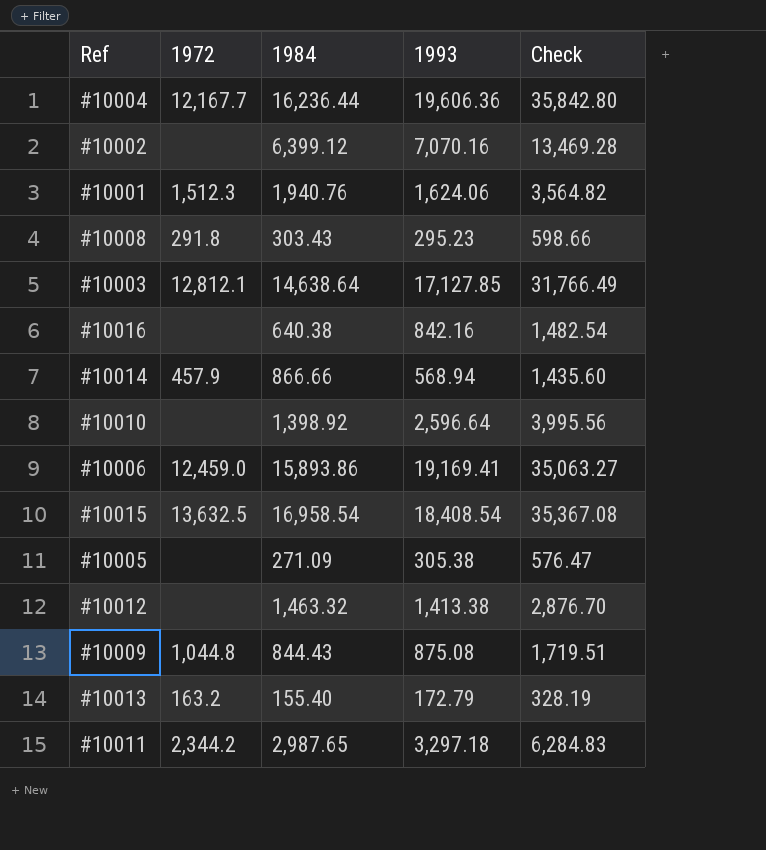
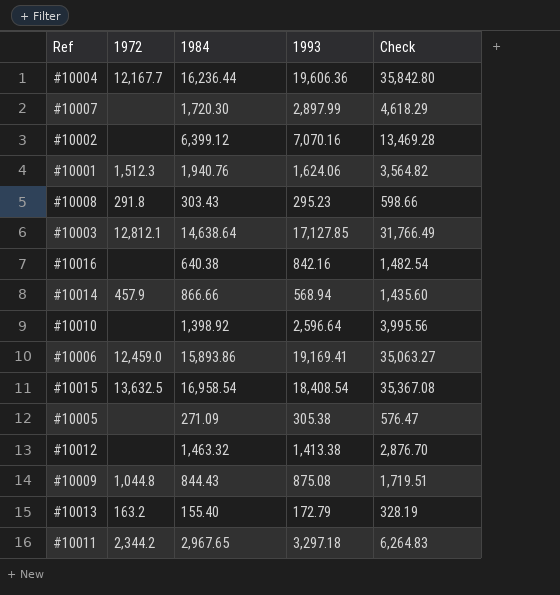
row #10007: none -> none | 1,720.30 | 2,897.99 | 4,618.29
#10011 | 1984: 2,987.65 -> 2,967.65
#10011 | Check: 6,284.83 -> 6,264.83

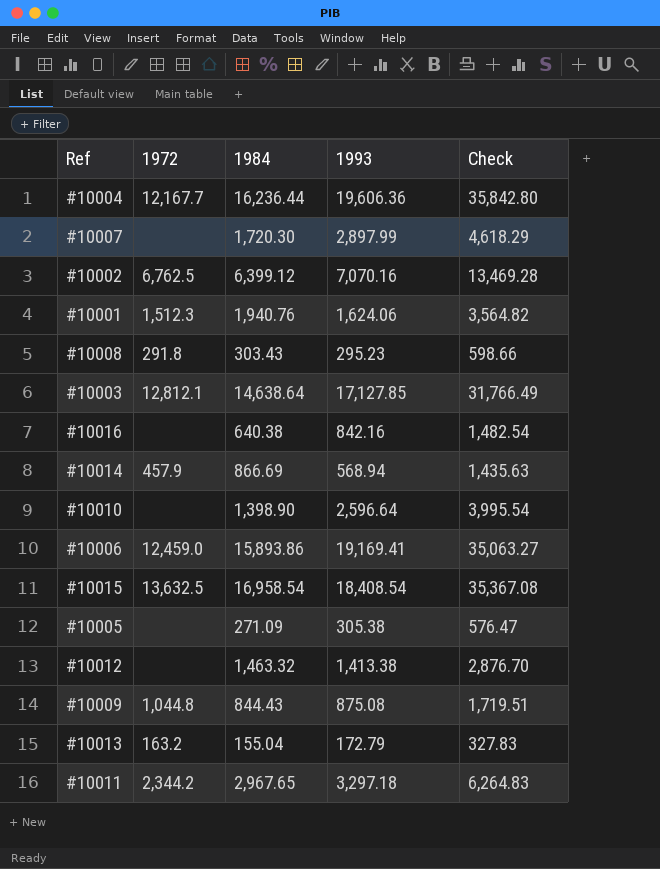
#10002 | 1972: none -> 6,762.5
#10014 | 1984: 866.66 -> 866.69
#10014 | Check: 1,435.60 -> 1,435.63
#10010 | 1984: 1,398.92 -> 1,398.90
#10010 | Check: 3,995.56 -> 3,995.54
#10013 | 1984: 155.40 -> 155.04
#10013 | Check: 328.19 -> 327.83

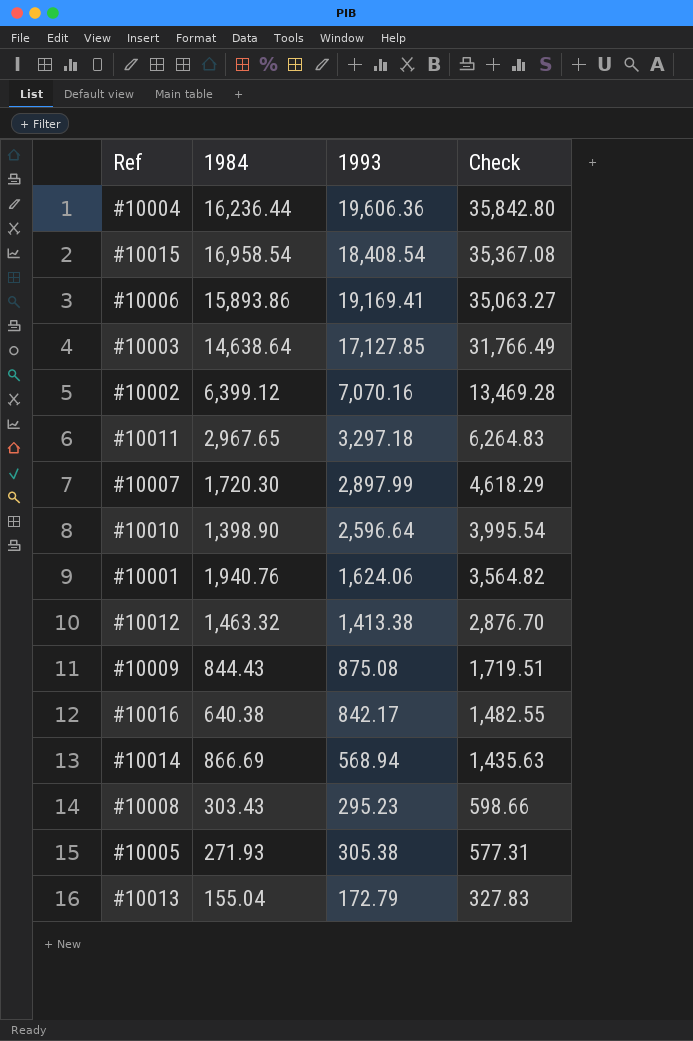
row order: none -> Check descending
column 1972 | position: 2 -> none
#10016 | 1993: 842.16 -> 842.17
#10016 | Check: 1,482.54 -> 1,482.55
#10005 | 1984: 271.09 -> 271.93
#10005 | Check: 576.47 -> 577.31

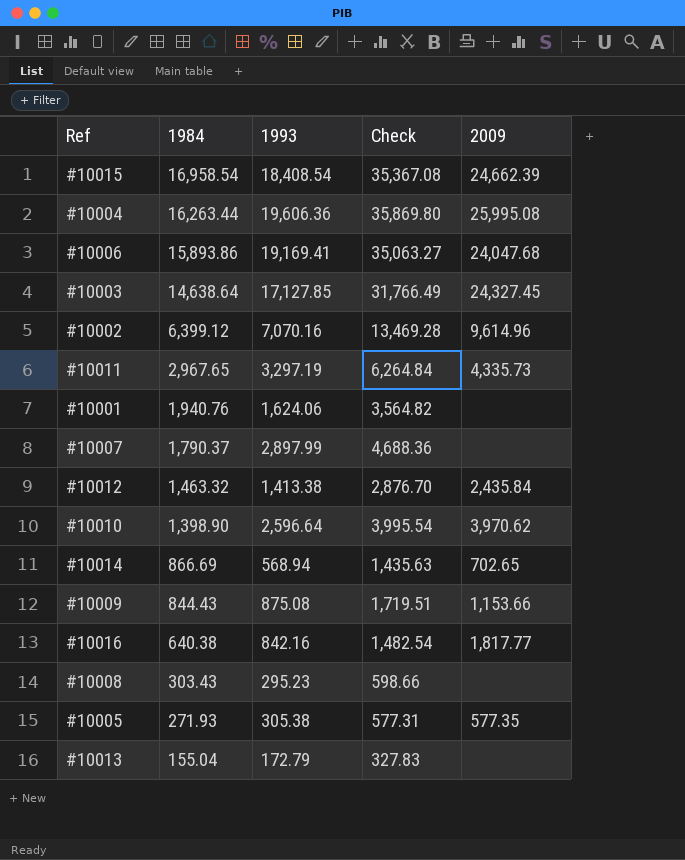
row order: Check descending -> 1984 descending
column 2009 | position: none -> 5
#10004 | 1984: 16,236.44 -> 16,263.44
#10004 | Check: 35,842.80 -> 35,869.80
#10011 | 1993: 3,297.18 -> 3,297.19
#10011 | Check: 6,264.83 -> 6,264.84
#10007 | 1984: 1,720.30 -> 1,790.37
#10007 | Check: 4,618.29 -> 4,688.36
#10016 | 1993: 842.17 -> 842.16
#10016 | Check: 1,482.55 -> 1,482.54

